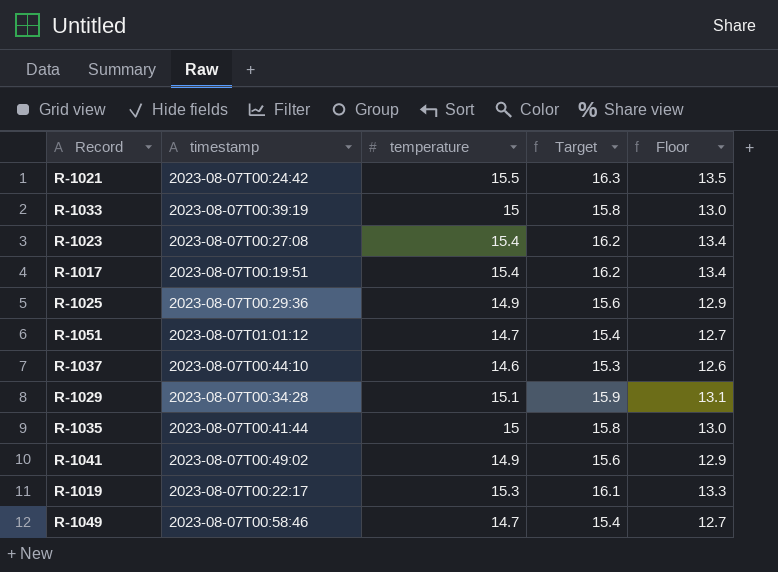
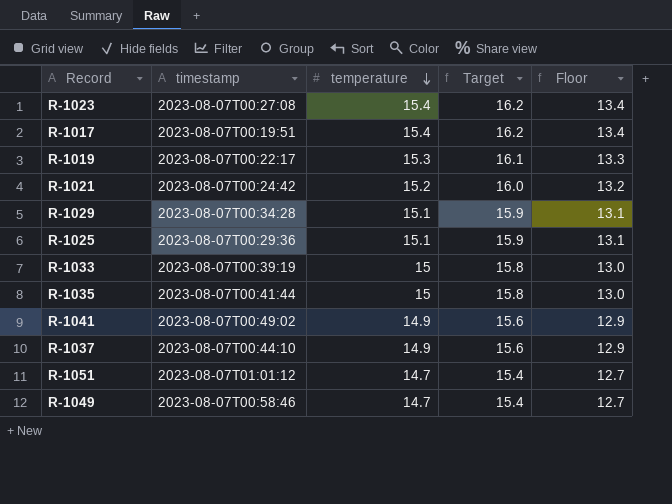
row order: none -> temperature descending
R-1021 | temperature: 15.5 -> 15.2
R-1021 | Target: 16.3 -> 16.0
R-1021 | Floor: 13.5 -> 13.2
R-1025 | temperature: 14.9 -> 15.1
R-1025 | Target: 15.6 -> 15.9
R-1025 | Floor: 12.9 -> 13.1
R-1037 | temperature: 14.6 -> 14.9
R-1037 | Target: 15.3 -> 15.6
R-1037 | Floor: 12.6 -> 12.9

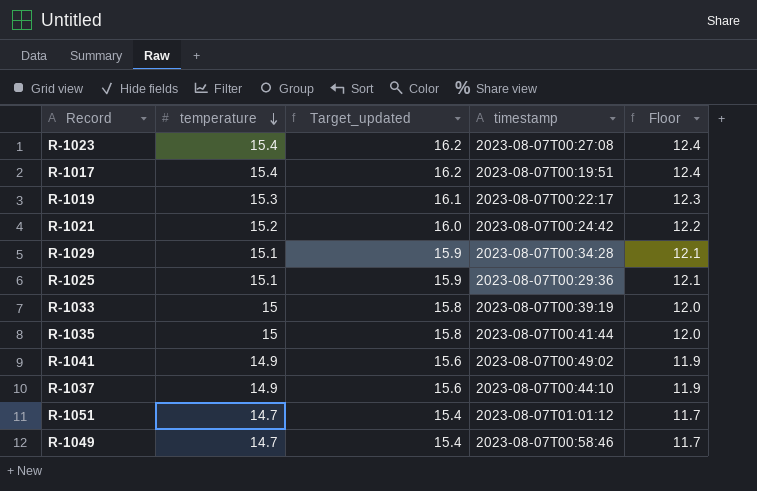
column name: Target -> Target_updated
column timestamp | position: 2 -> 4
column Floor | formula: [temperature] - 2 -> [temperature] - 3

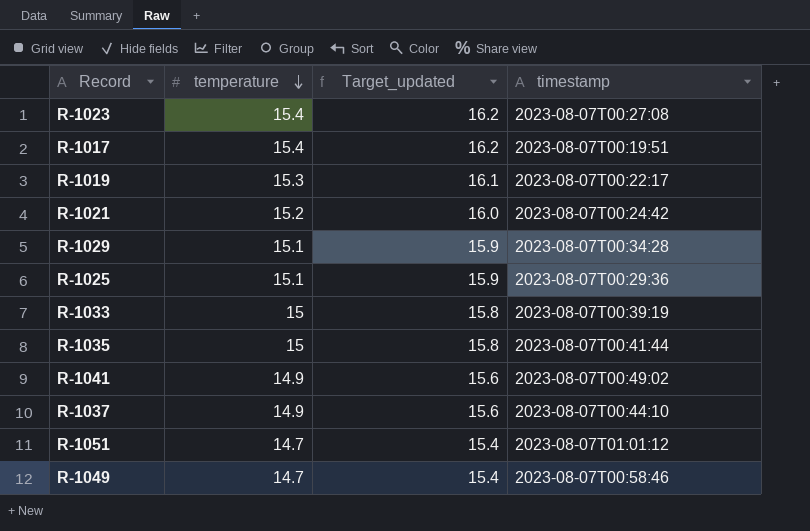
column Floor | formula: [temperature] - 3 -> none

